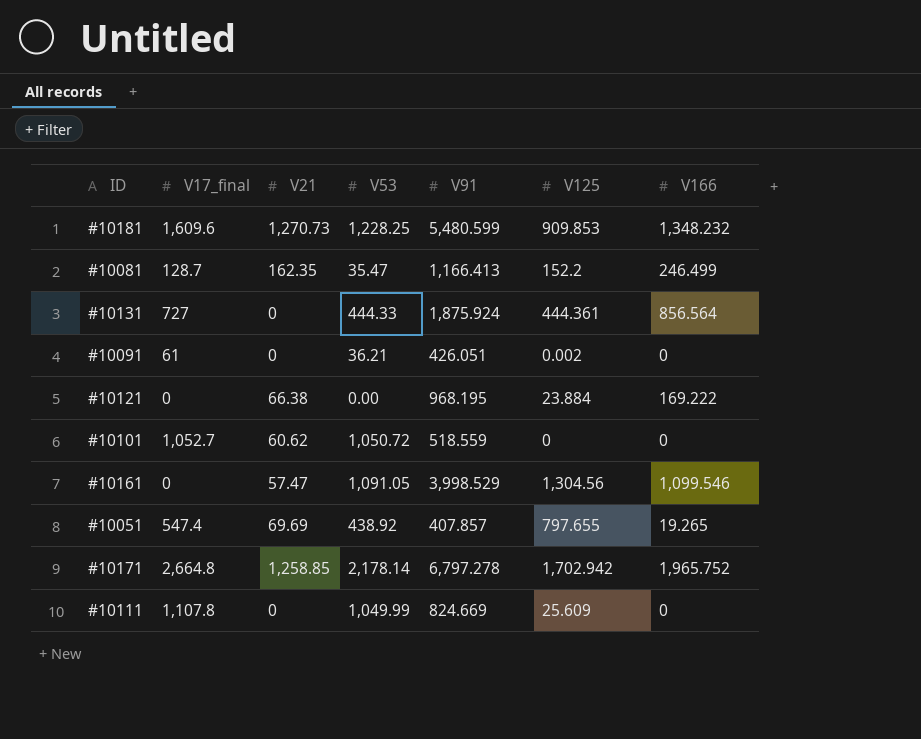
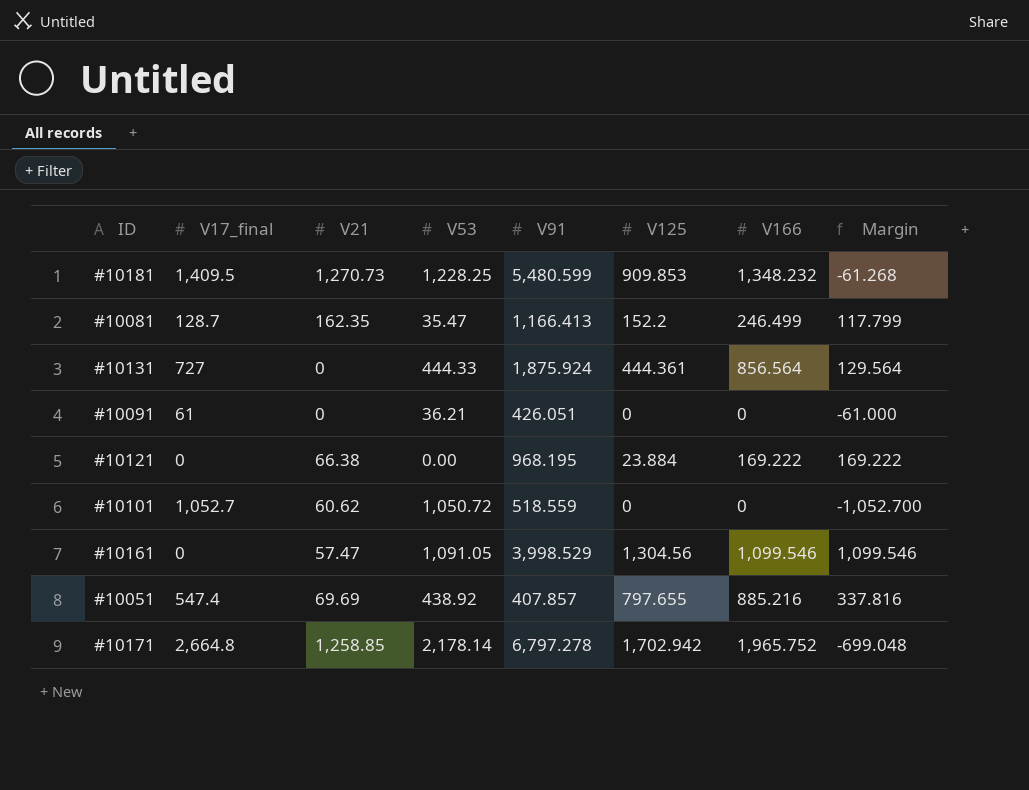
column Margin | formula: none -> [V166] - [V17_final]
row #10111: 1,107.8 | 0 | 1,049.99 | 824.669 | 25.609 | 0 -> none
#10181 | V17_final: 1,609.6 -> 1,409.5
#10091 | V125: 0.002 -> 0
#10051 | V166: 19.265 -> 885.216

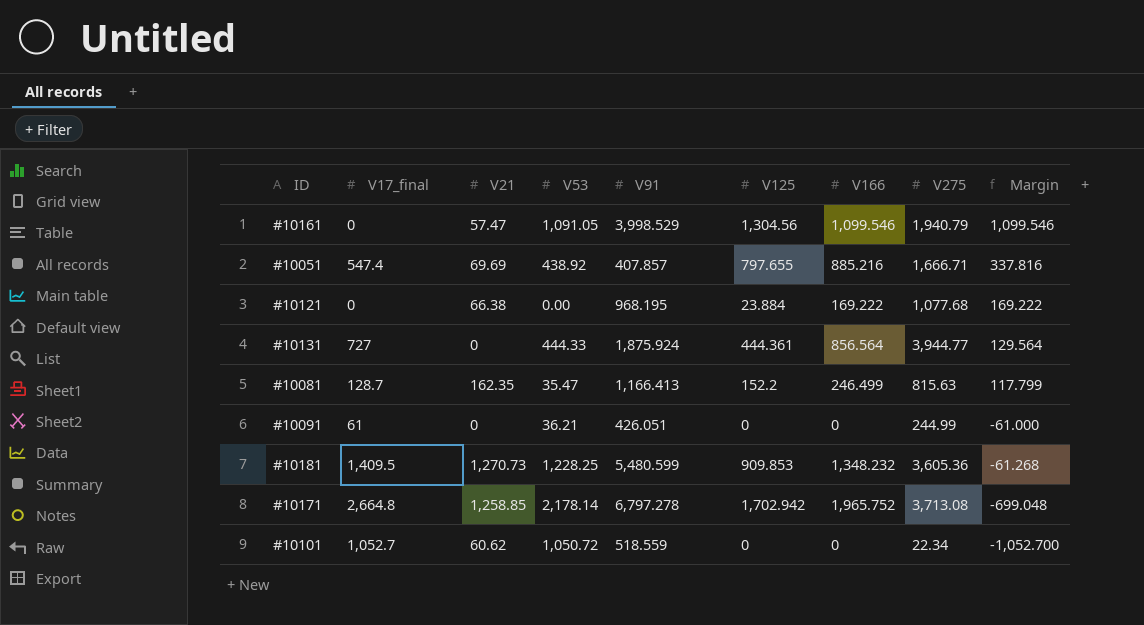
row order: none -> Margin descending
column V275 | position: none -> 8

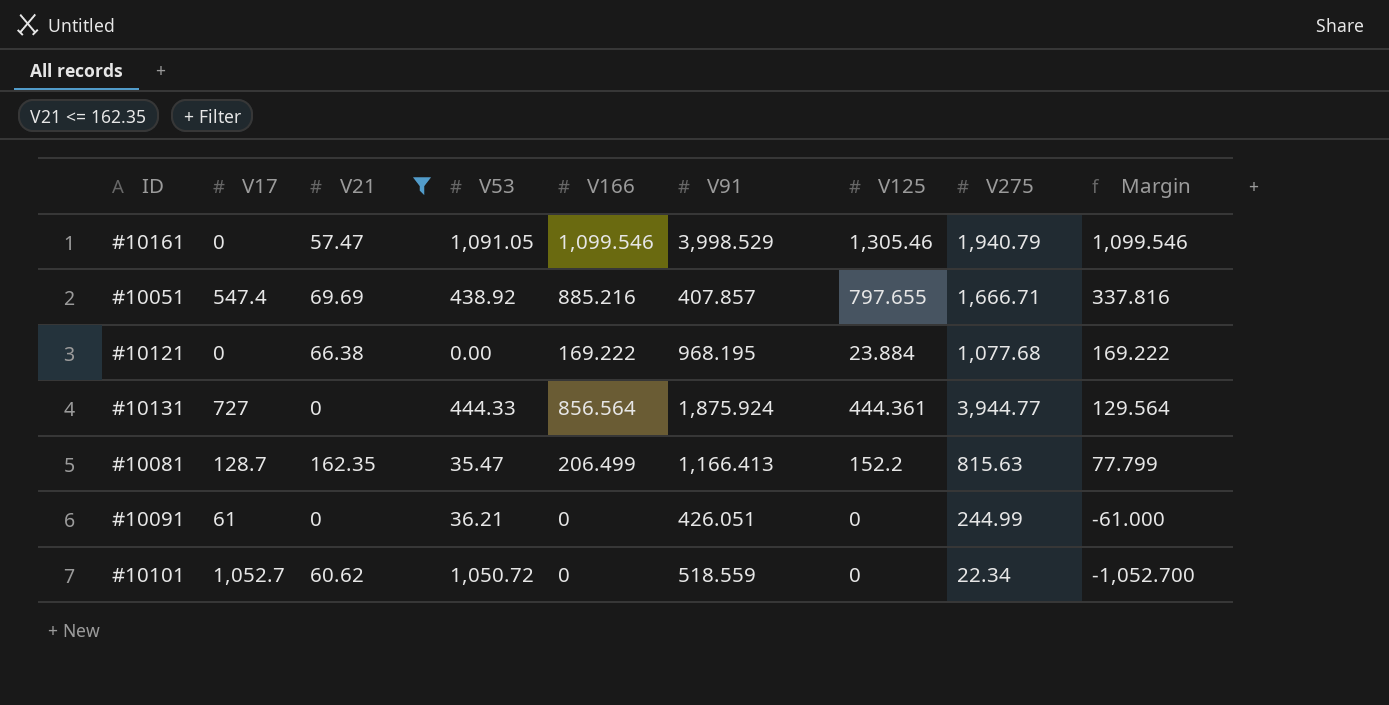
filter: none -> V21 <= 162.35
column name: V17_final -> V17
column V166 | position: 7 -> 5
#10161 | V125: 1,304.56 -> 1,305.46
#10081 | V166: 246.499 -> 206.499
#10081 | Margin: 117.799 -> 77.799

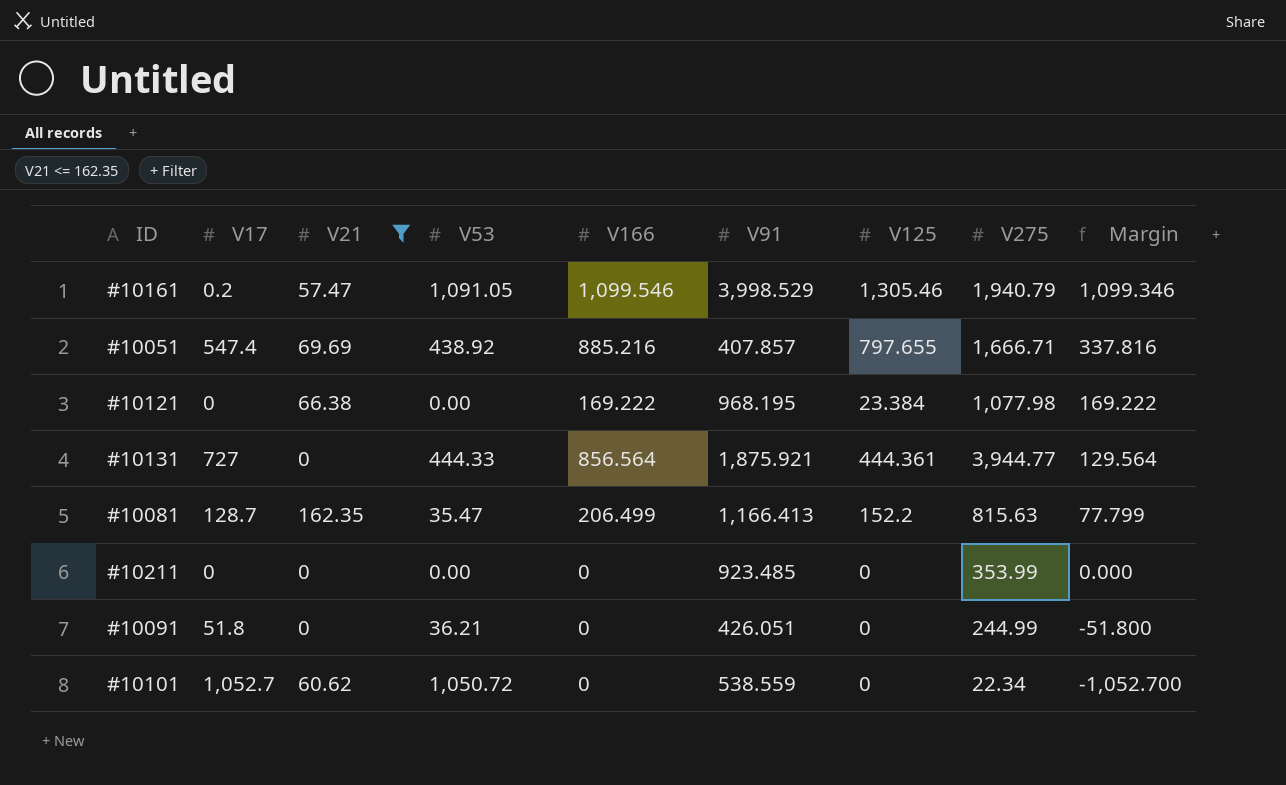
#10161 | V17: 0 -> 0.2
#10161 | Margin: 1,099.546 -> 1,099.346
#10121 | V125: 23.884 -> 23.384
#10121 | V275: 1,077.68 -> 1,077.98
#10131 | V91: 1,875.924 -> 1,875.921
row #10211: none -> 0 | 0 | 0.00 | 0 | 923.485 | 0 | 353.99 | 0.000
#10091 | V17: 61 -> 51.8
#10091 | Margin: -61.000 -> -51.800
#10101 | V91: 518.559 -> 538.559

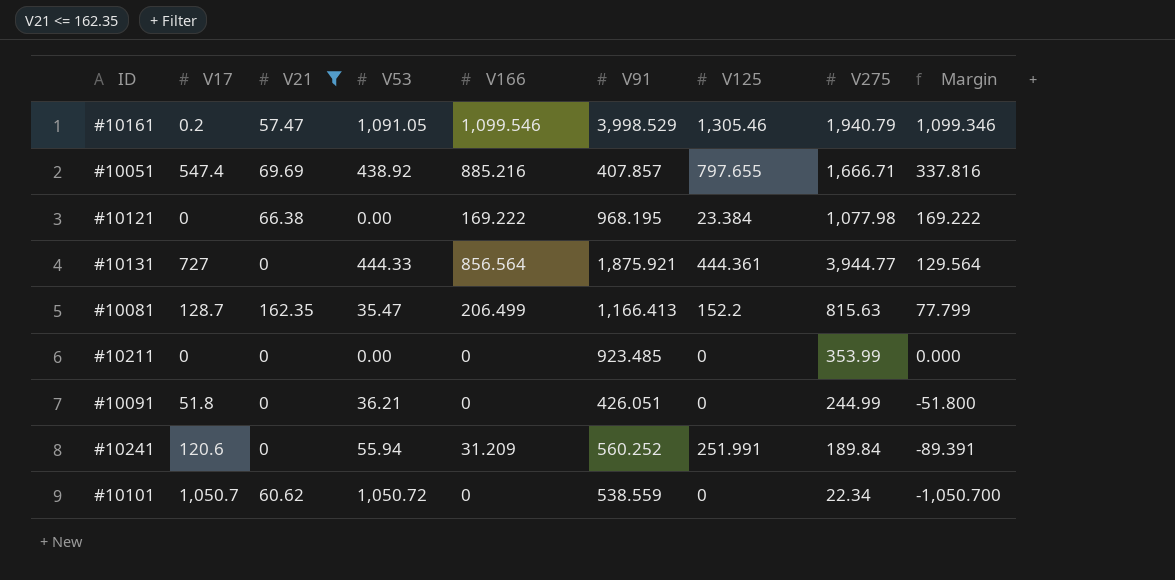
row #10241: none -> 120.6 | 0 | 55.94 | 31.209 | 560.252 | 251.991 | 189.84 | -89.391
#10101 | V17: 1,052.7 -> 1,050.7
#10101 | Margin: -1,052.700 -> -1,050.700

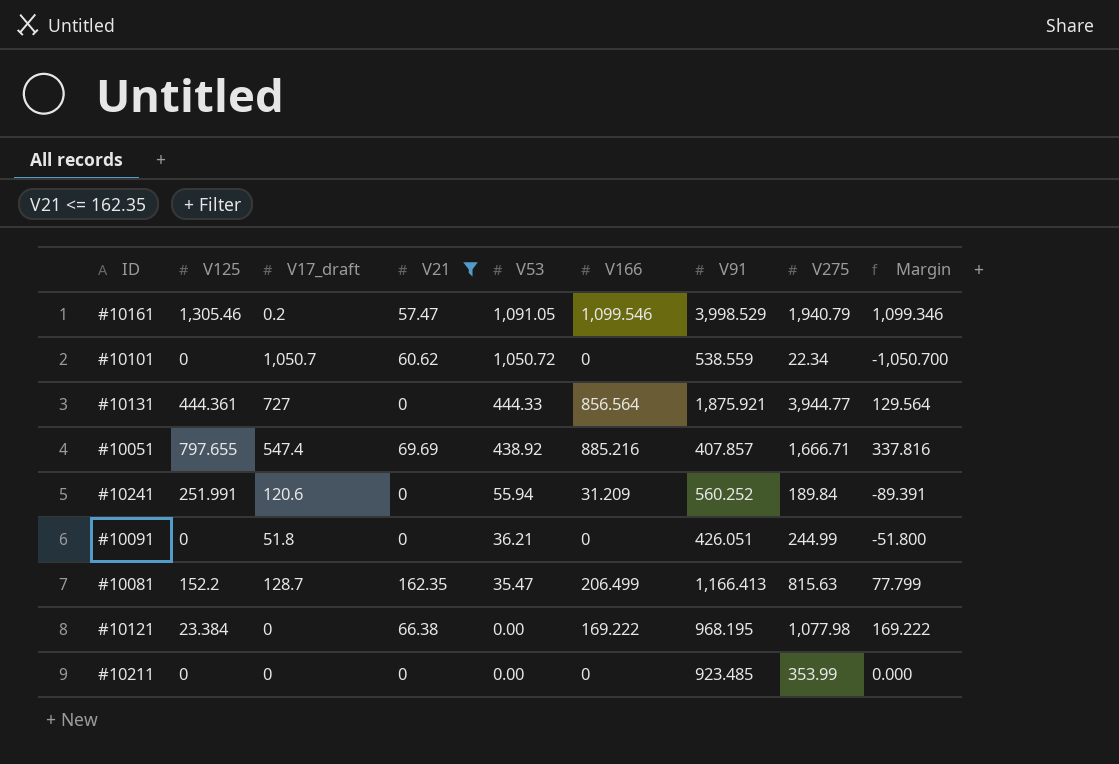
row order: Margin descending -> V53 descending
column V125 | position: 7 -> 2
column name: V17 -> V17_draft

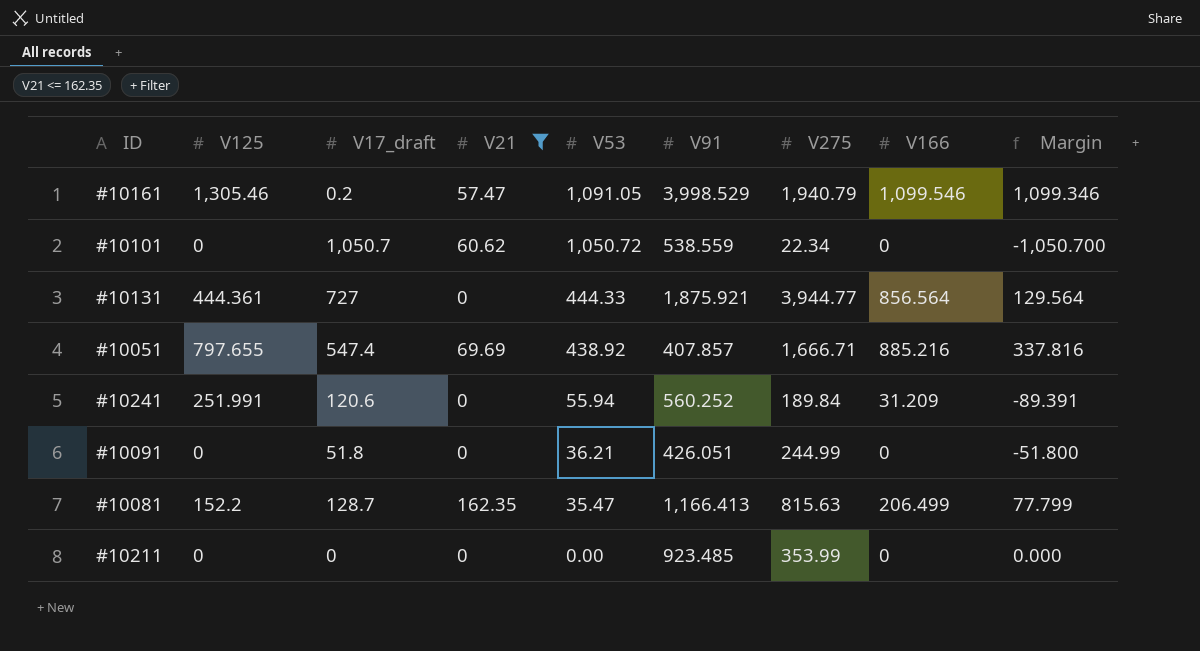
column V166 | position: 6 -> 8
row #10121: 23.384 | 0 | 66.38 | 0.00 | 169.222 | 968.195 | 1,077.98 | 169.222 -> none

